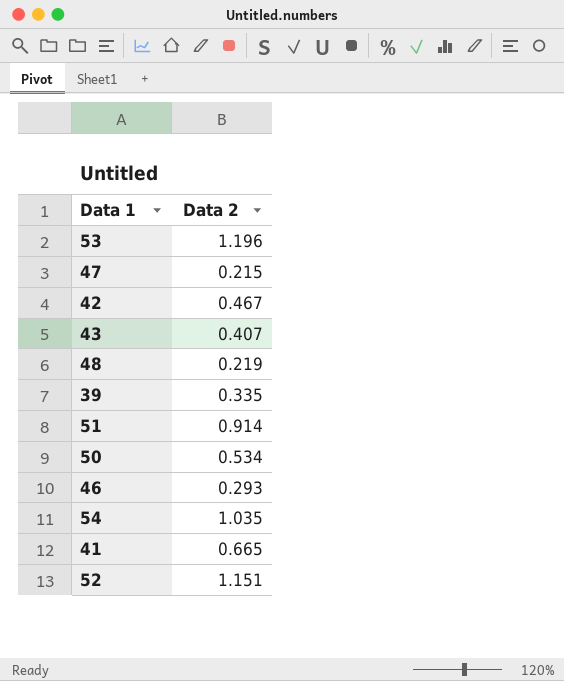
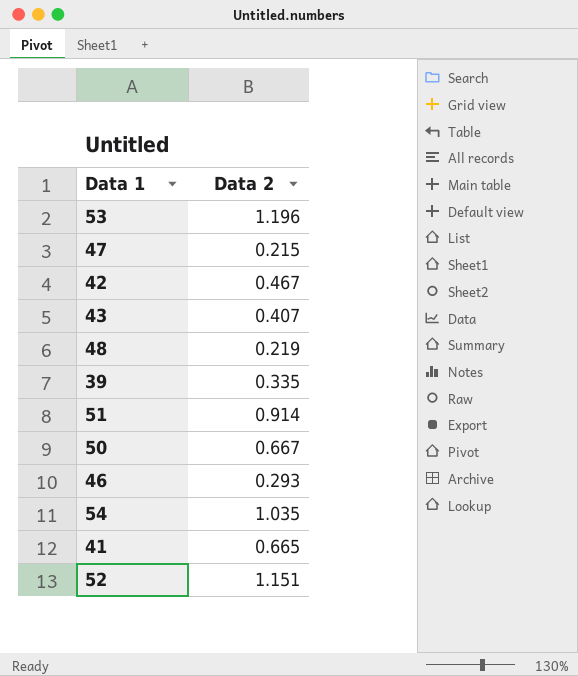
50 | Data 2: 0.534 -> 0.667

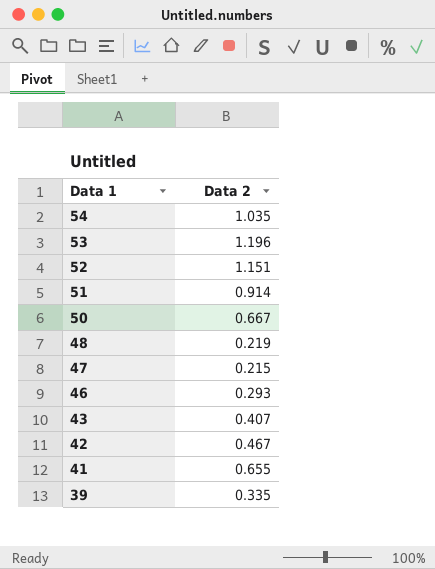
row order: none -> Data 1 descending
41 | Data 2: 0.665 -> 0.655

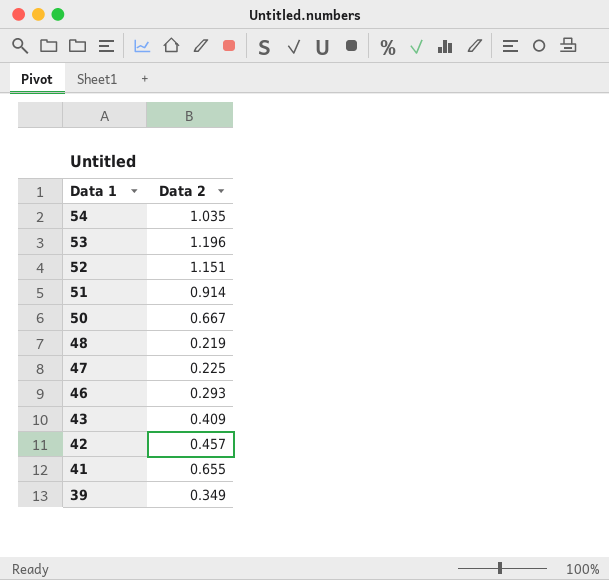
47 | Data 2: 0.215 -> 0.225
43 | Data 2: 0.407 -> 0.409
42 | Data 2: 0.467 -> 0.457
39 | Data 2: 0.335 -> 0.349

